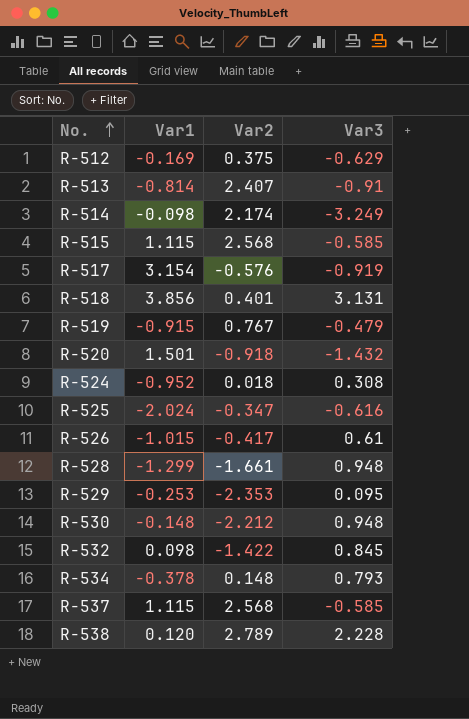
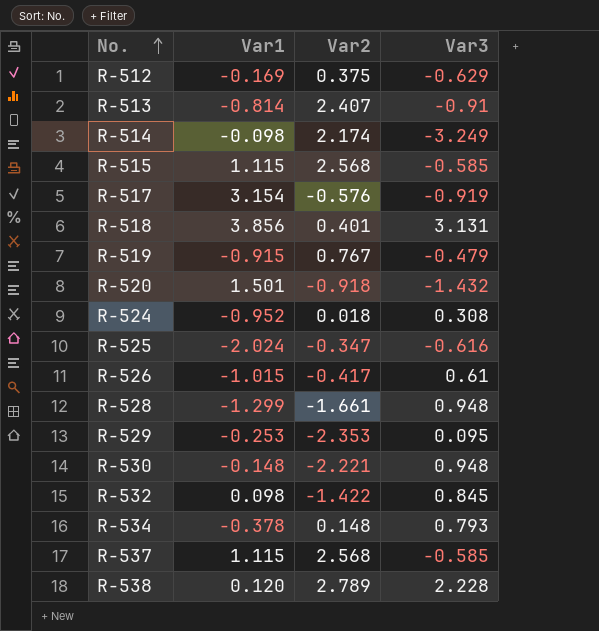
R-530 | Var2: -2.212 -> -2.221

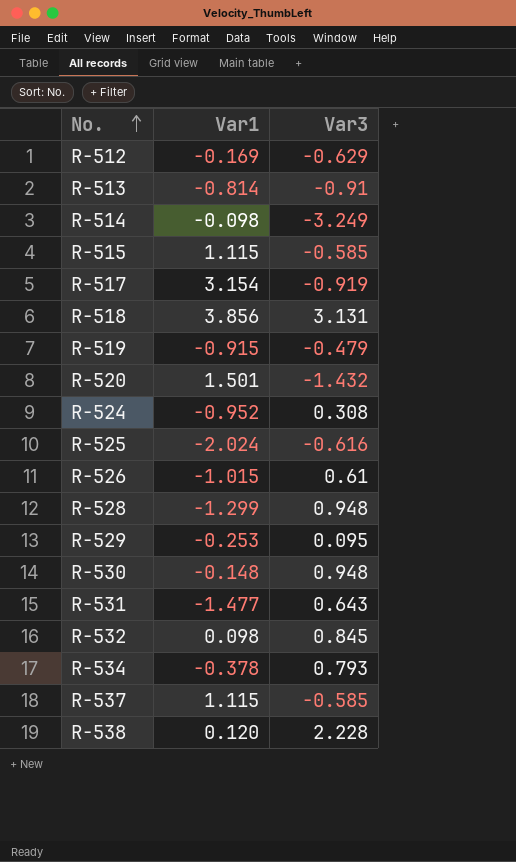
column Var2 | position: 3 -> none
row R-531: none -> -1.477 | 0.643

